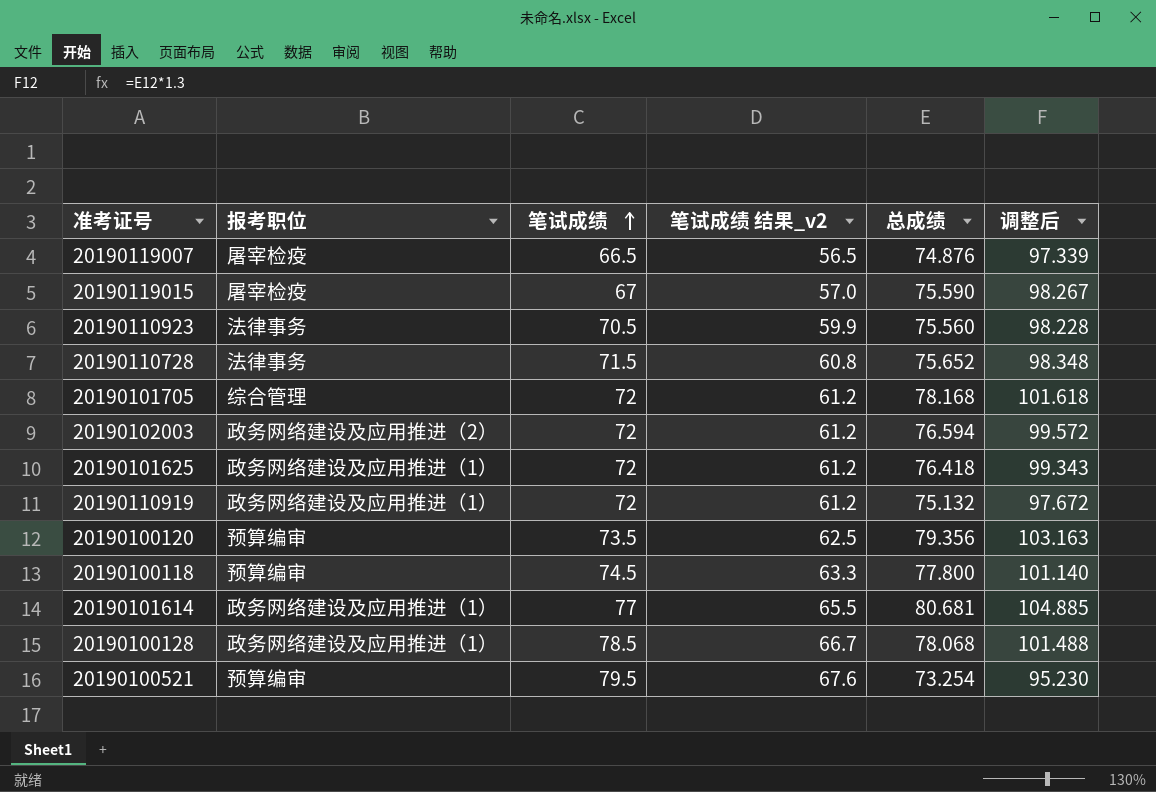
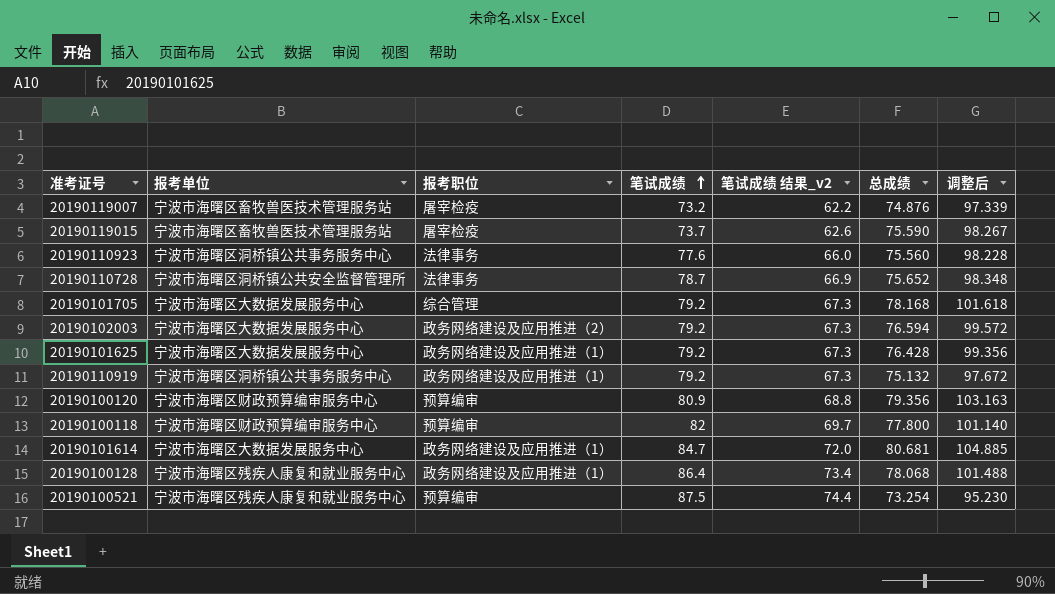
column 报考单位 | position: none -> 2
20190119007 | 笔试成绩: 66.5 -> 73.2
20190119007 | 笔试成绩 结果_v2: 56.5 -> 62.2
20190119015 | 笔试成绩: 67 -> 73.7
20190119015 | 笔试成绩 结果_v2: 57.0 -> 62.6
20190110923 | 笔试成绩: 70.5 -> 77.6
20190110923 | 笔试成绩 结果_v2: 59.9 -> 66.0
20190110728 | 笔试成绩: 71.5 -> 78.7
20190110728 | 笔试成绩 结果_v2: 60.8 -> 66.9
20190101705 | 笔试成绩: 72 -> 79.2
20190101705 | 笔试成绩 结果_v2: 61.2 -> 67.3
20190102003 | 笔试成绩: 72 -> 79.2
20190102003 | 笔试成绩 结果_v2: 61.2 -> 67.3
20190101625 | 笔试成绩: 72 -> 79.2
20190101625 | 笔试成绩 结果_v2: 61.2 -> 67.3
20190101625 | 总成绩: 76.418 -> 76.428
20190101625 | 调整后: 99.343 -> 99.356
20190110919 | 笔试成绩: 72 -> 79.2
20190110919 | 笔试成绩 结果_v2: 61.2 -> 67.3
20190100120 | 笔试成绩: 73.5 -> 80.9
20190100120 | 笔试成绩 结果_v2: 62.5 -> 68.8
20190100118 | 笔试成绩: 74.5 -> 82
20190100118 | 笔试成绩 结果_v2: 63.3 -> 69.7
20190101614 | 笔试成绩: 77 -> 84.7
20190101614 | 笔试成绩 结果_v2: 65.5 -> 72.0
20190100128 | 笔试成绩: 78.5 -> 86.4
20190100128 | 笔试成绩 结果_v2: 66.7 -> 73.4
20190100521 | 笔试成绩: 79.5 -> 87.5
20190100521 | 笔试成绩 结果_v2: 67.6 -> 74.4

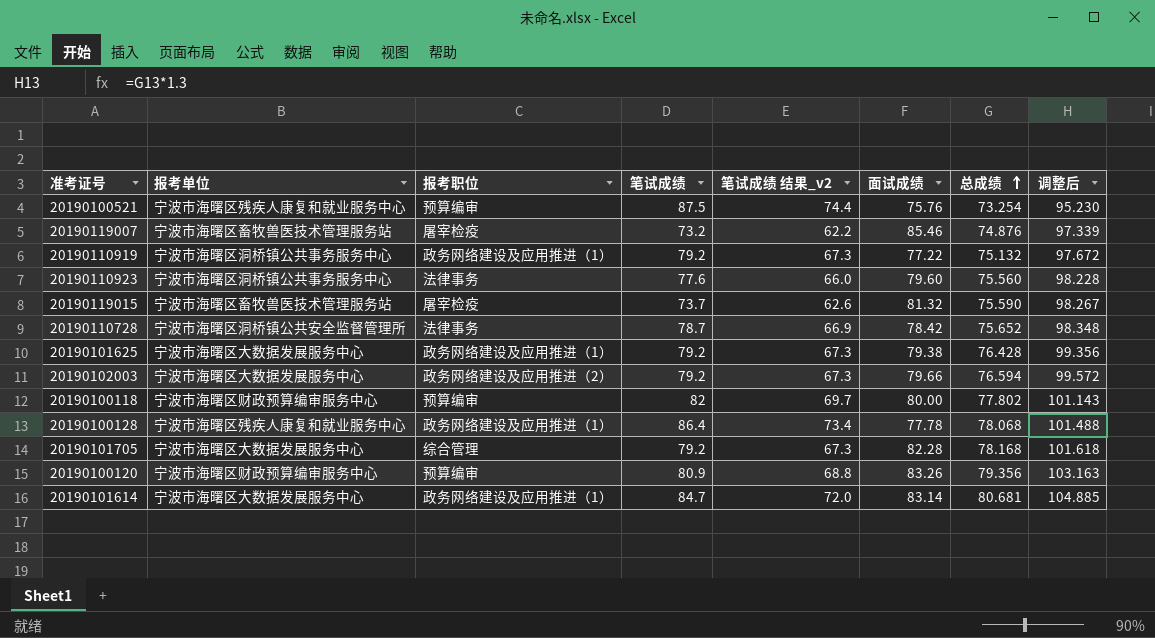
row order: 笔试成绩 ascending -> 总成绩 ascending
column 面试成绩 | position: none -> 6
20190100118 | 总成绩: 77.800 -> 77.802
20190100118 | 调整后: 101.140 -> 101.143

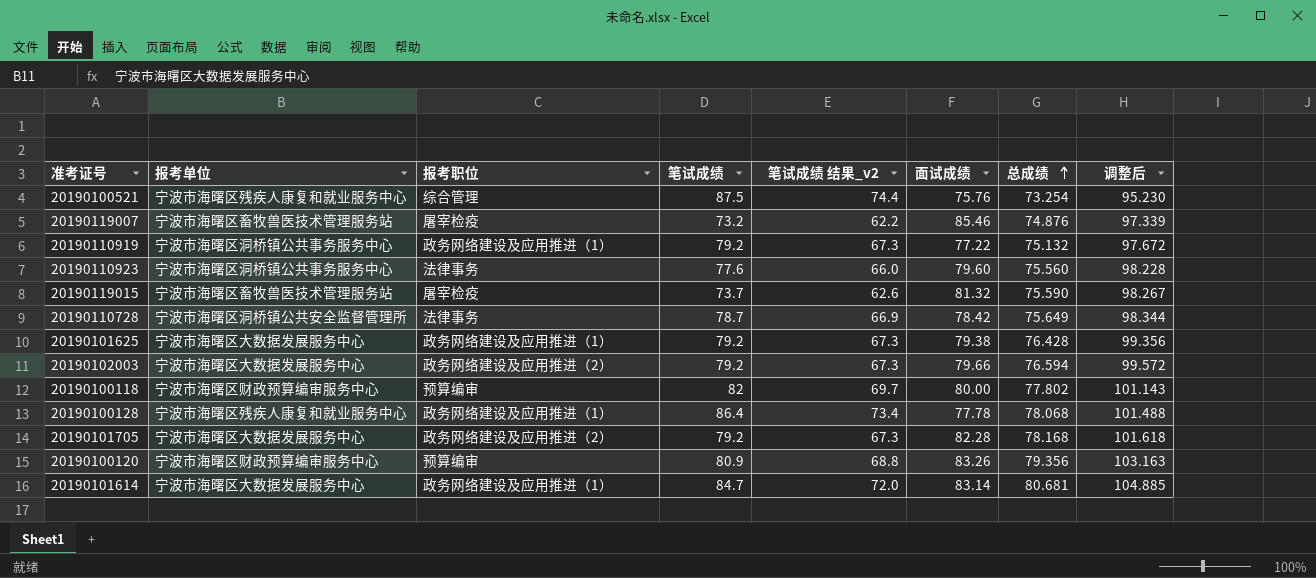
20190100521 | 报考职位: 预算编审 -> 综合管理
20190110728 | 总成绩: 75.652 -> 75.649
20190110728 | 调整后: 98.348 -> 98.344
20190101705 | 报考职位: 综合管理 -> 政务网络建设及应用推进（2）

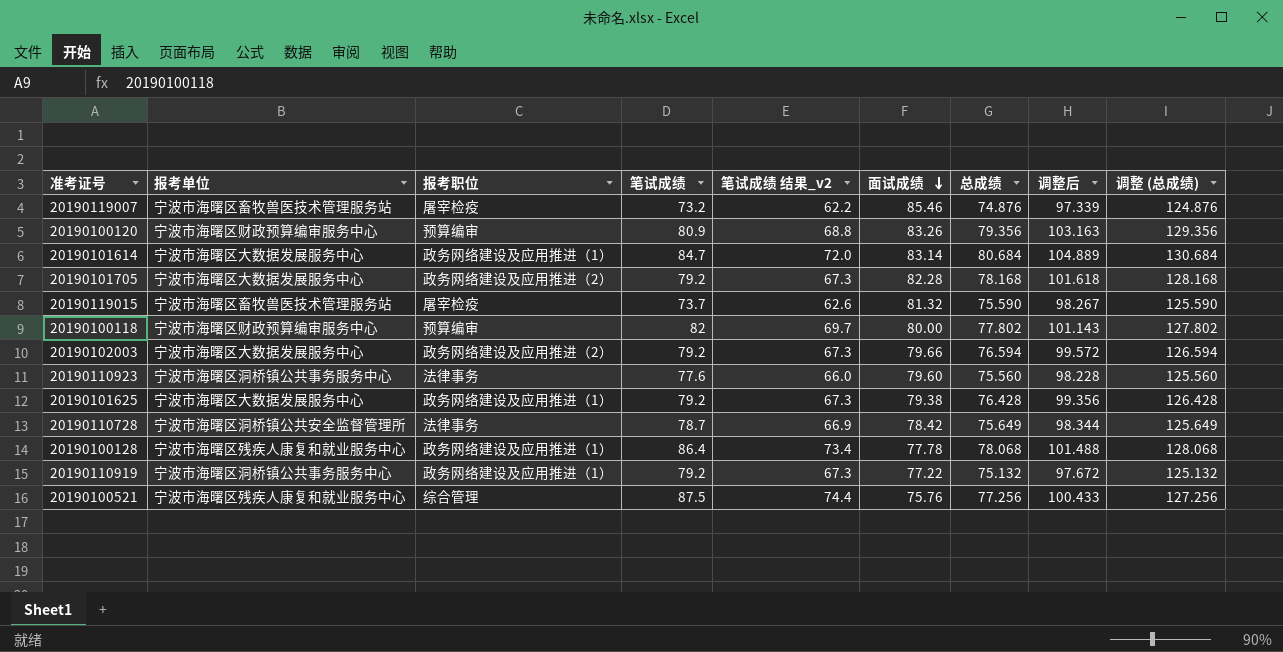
row order: 总成绩 ascending -> 面试成绩 descending
column 调整 (总成绩) | formula: none -> [总成绩] + 50
20190101614 | 总成绩: 80.681 -> 80.684
20190101614 | 调整后: 104.885 -> 104.889
20190100521 | 总成绩: 73.254 -> 77.256
20190100521 | 调整后: 95.230 -> 100.433

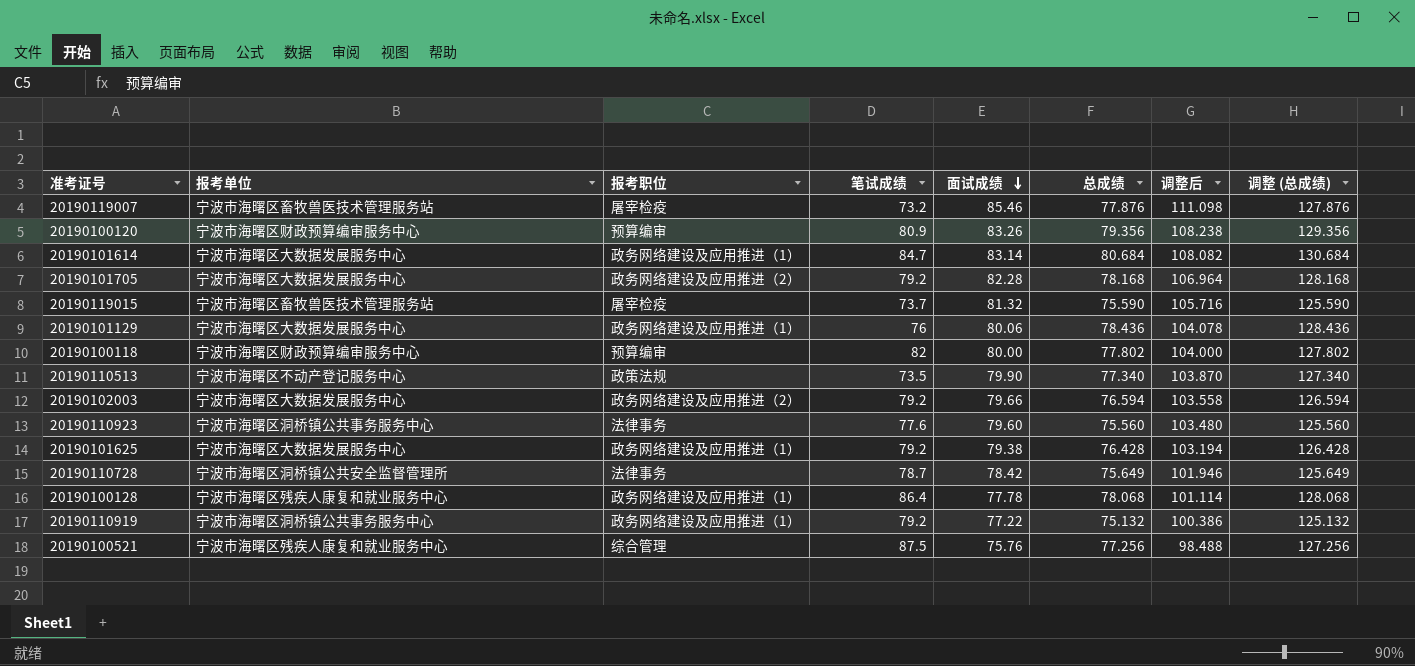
column 笔试成绩 结果_v2 | formula: [笔试成绩] * 0.85 -> none
column 调整后 | formula: [总成绩] * 1.3 -> [面试成绩] * 1.3
20190119007 | 总成绩: 74.876 -> 77.876
20190119007 | 调整 (总成绩): 124.876 -> 127.876
row 20190101129: none -> 宁波市海曙区大数据发展服务中心 | 政务网络建设及应用推进（1） | 76 | 80.06 | 78.436 | 104.078 | 128.436
row 20190110513: none -> 宁波市海曙区不动产登记服务中心 | 政策法规 | 73.5 | 79.90 | 77.340 | 103.870 | 127.340

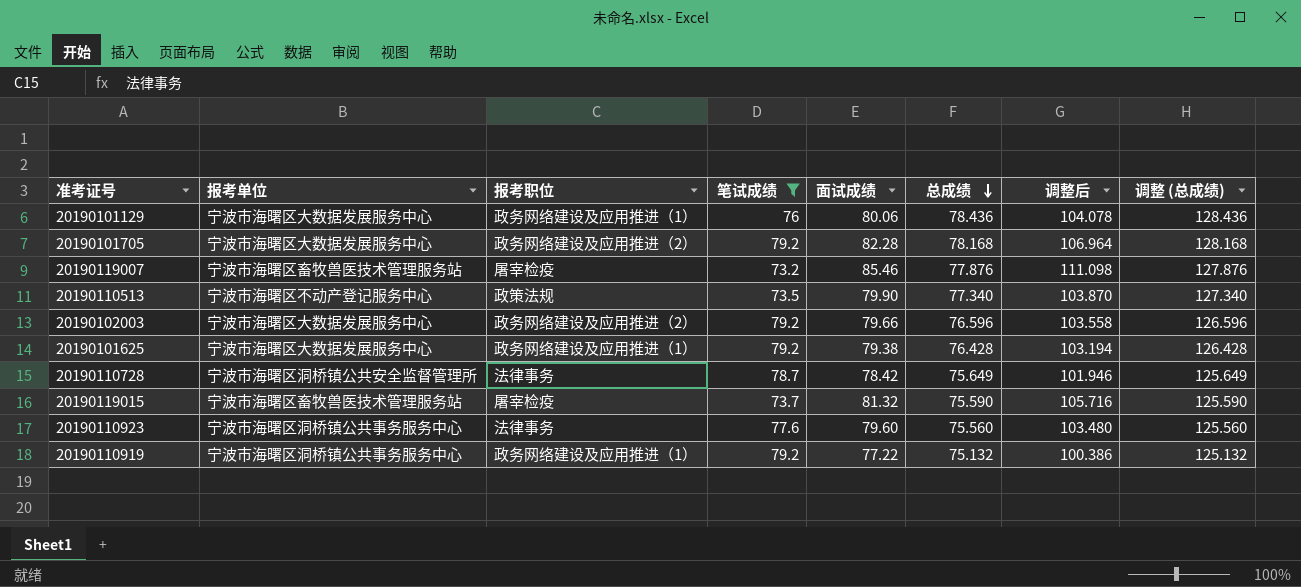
filter: none -> 笔试成绩 <= 79.2
row order: 面试成绩 descending -> 总成绩 descending
20190102003 | 总成绩: 76.594 -> 76.596
20190102003 | 调整 (总成绩): 126.594 -> 126.596

